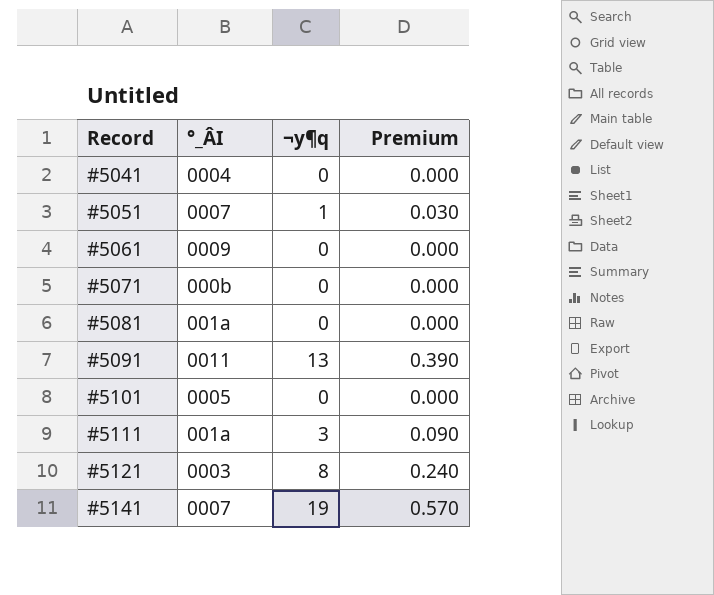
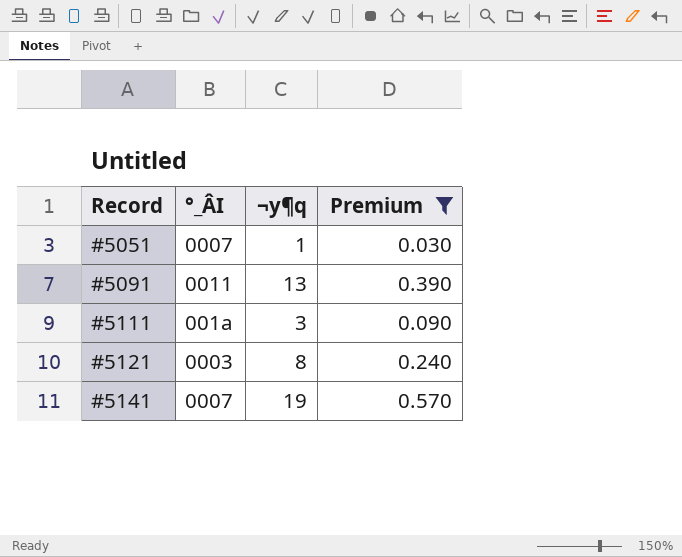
filter: none -> Premium != 0.000

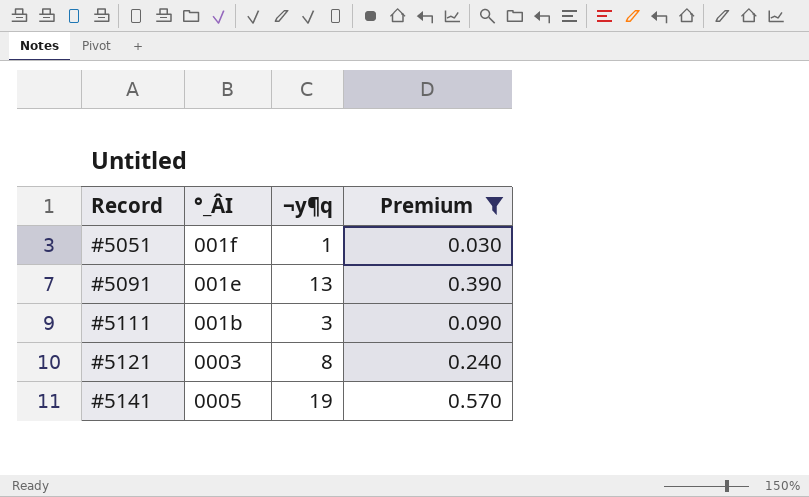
#5051 | °_ÂI: 0007 -> 001f
#5091 | °_ÂI: 0011 -> 001e
#5111 | °_ÂI: 001a -> 001b
#5141 | °_ÂI: 0007 -> 0005

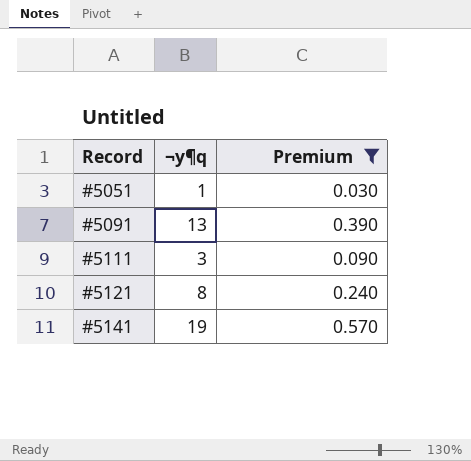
column °_ÂI | position: 2 -> none

